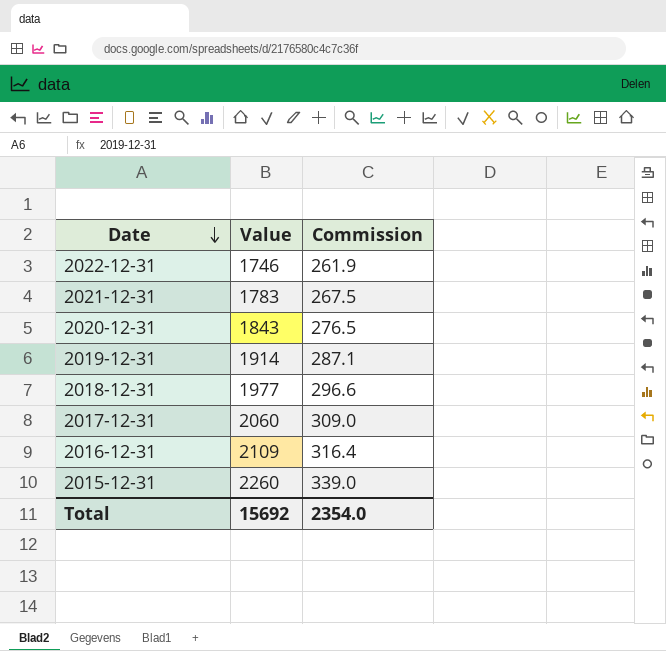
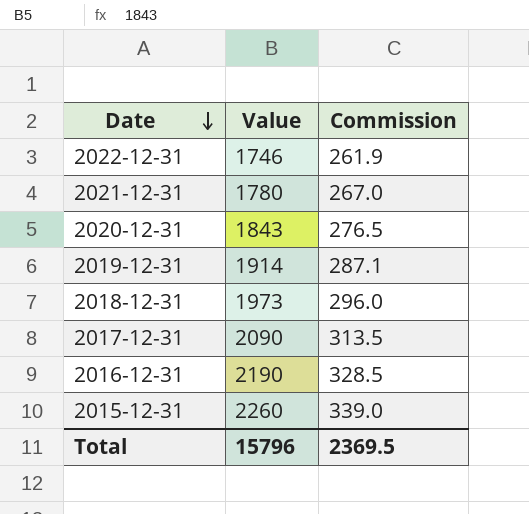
2021-12-31 | Value: 1783 -> 1780
2021-12-31 | Commission: 267.5 -> 267.0
2018-12-31 | Value: 1977 -> 1973
2018-12-31 | Commission: 296.6 -> 296.0
2017-12-31 | Value: 2060 -> 2090
2017-12-31 | Commission: 309.0 -> 313.5
2016-12-31 | Value: 2109 -> 2190
2016-12-31 | Commission: 316.4 -> 328.5
Total | Value: 15692 -> 15796
Total | Commission: 2354.0 -> 2369.5

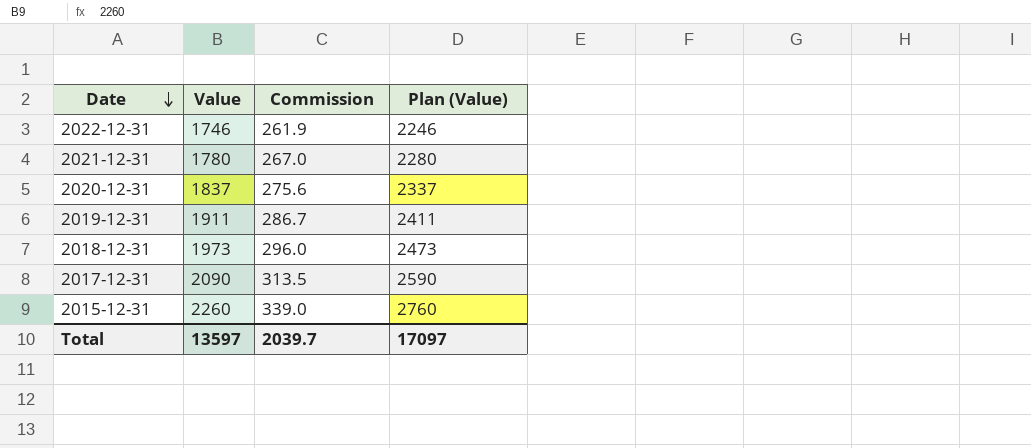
column Plan (Value) | formula: none -> [Value] + 500
row 2016-12-31: 2190 | 328.5 -> none
2020-12-31 | Value: 1843 -> 1837
2020-12-31 | Commission: 276.5 -> 275.6
2019-12-31 | Value: 1914 -> 1911
2019-12-31 | Commission: 287.1 -> 286.7
Total | Value: 15796 -> 13597
Total | Commission: 2369.5 -> 2039.7

